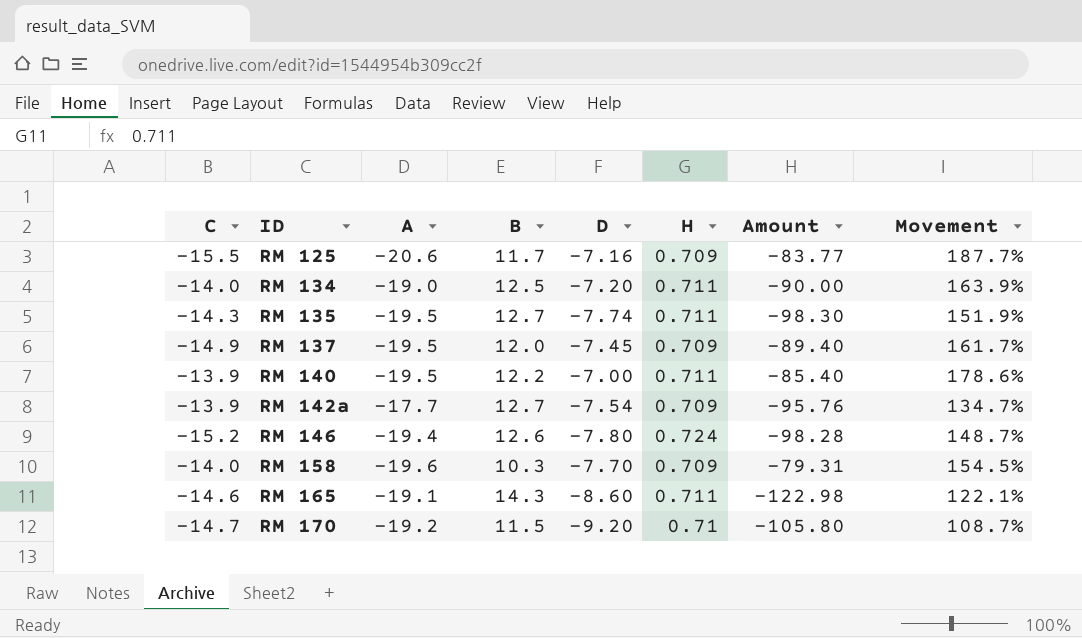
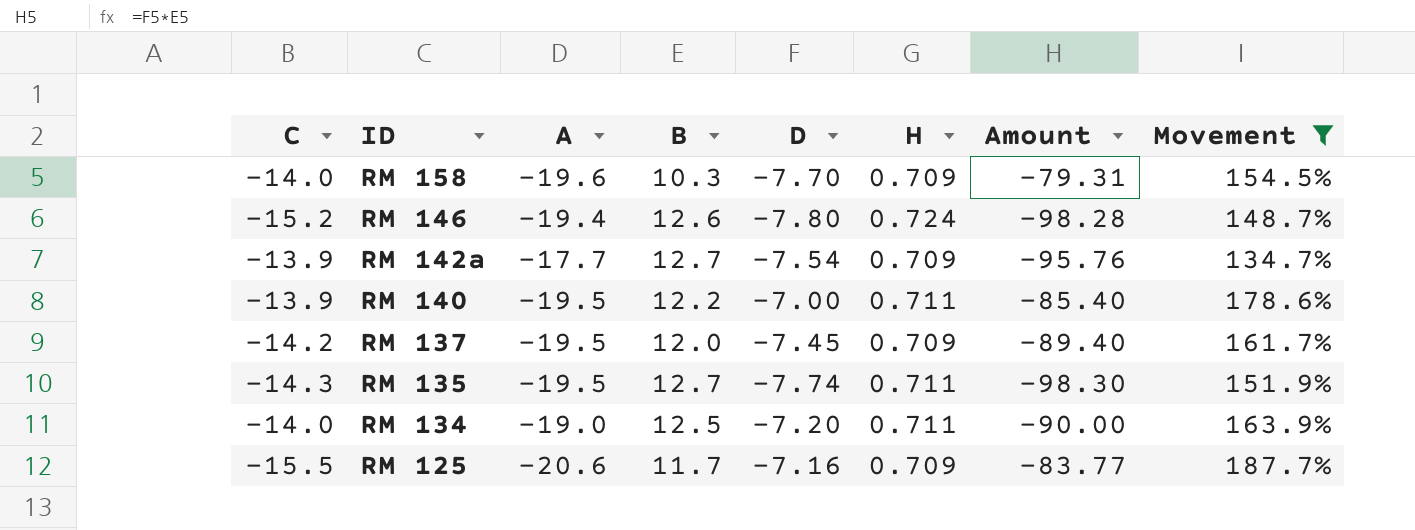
filter: none -> Movement >= 134.7%
row order: ID ascending -> ID descending
RM 137 | C: -14.9 -> -14.2

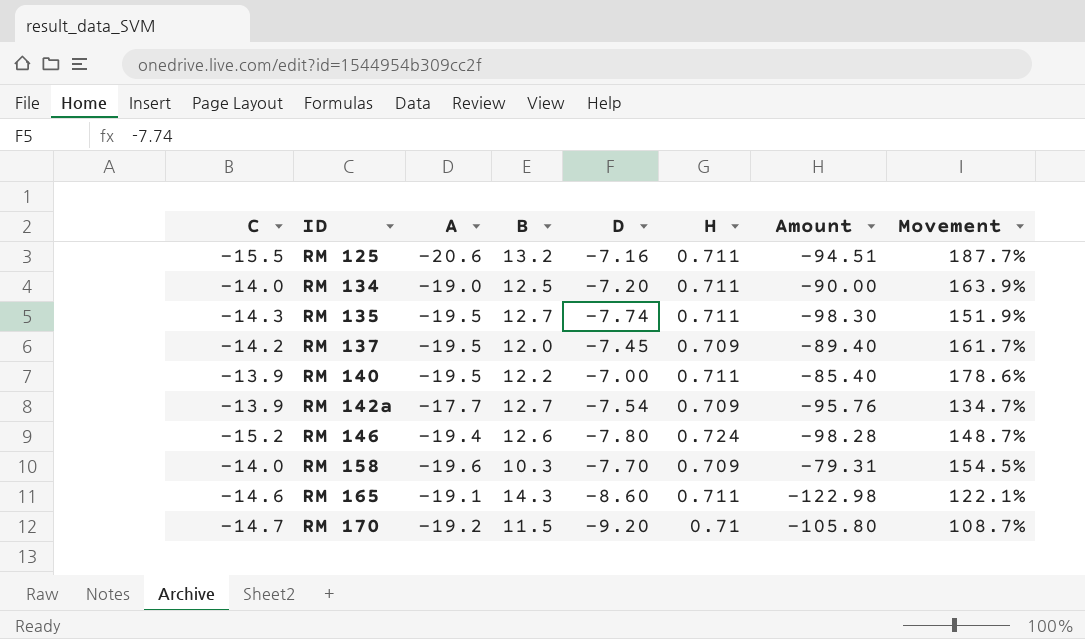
filter: Movement >= 134.7% -> none
row order: ID descending -> ID ascending
RM 125 | B: 11.7 -> 13.2
RM 125 | H: 0.709 -> 0.711
RM 125 | Amount: -83.77 -> -94.51

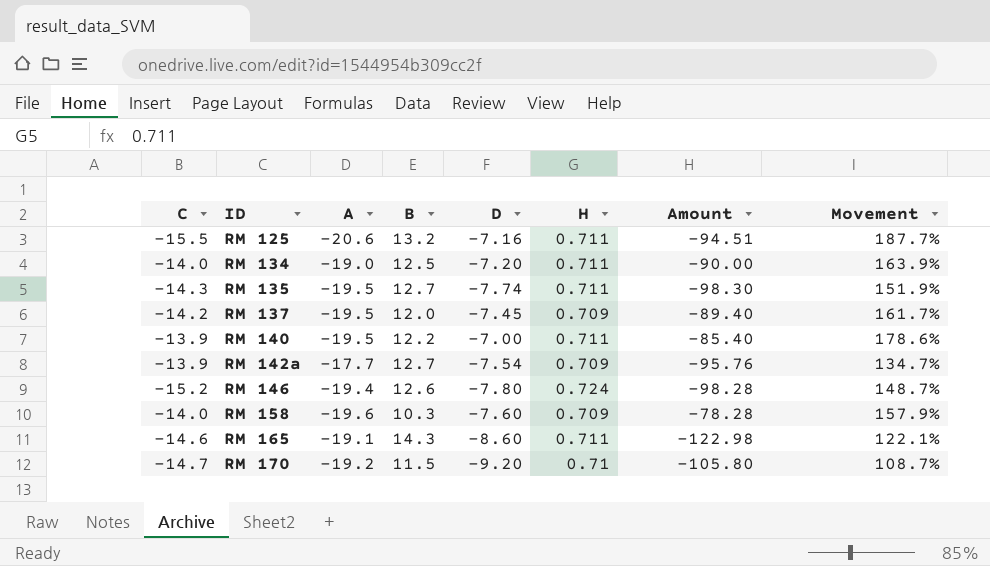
RM 158 | D: -7.70 -> -7.60
RM 158 | Amount: -79.31 -> -78.28
RM 158 | Movement: 154.5% -> 157.9%

